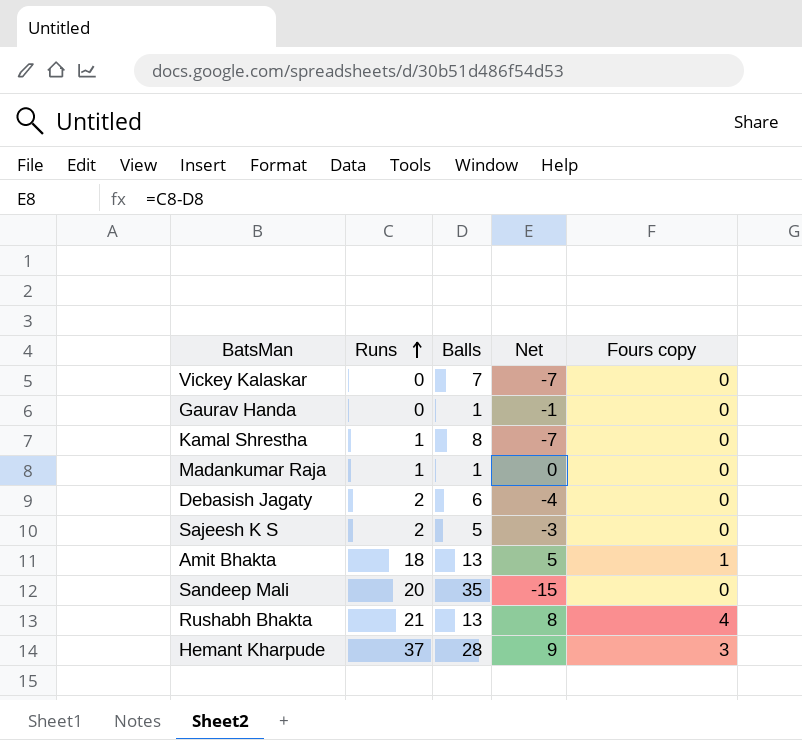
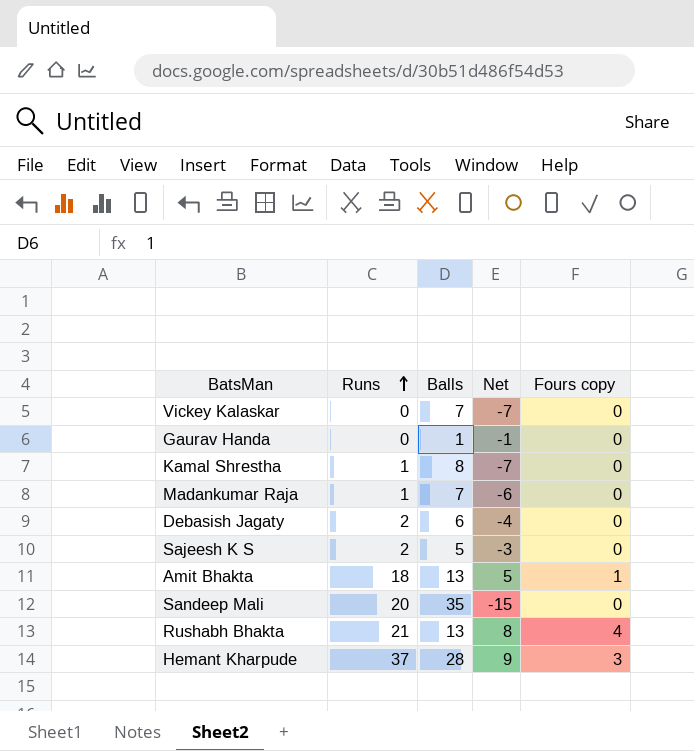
Madankumar Raja | Balls: 1 -> 7
Madankumar Raja | Net: 0 -> -6

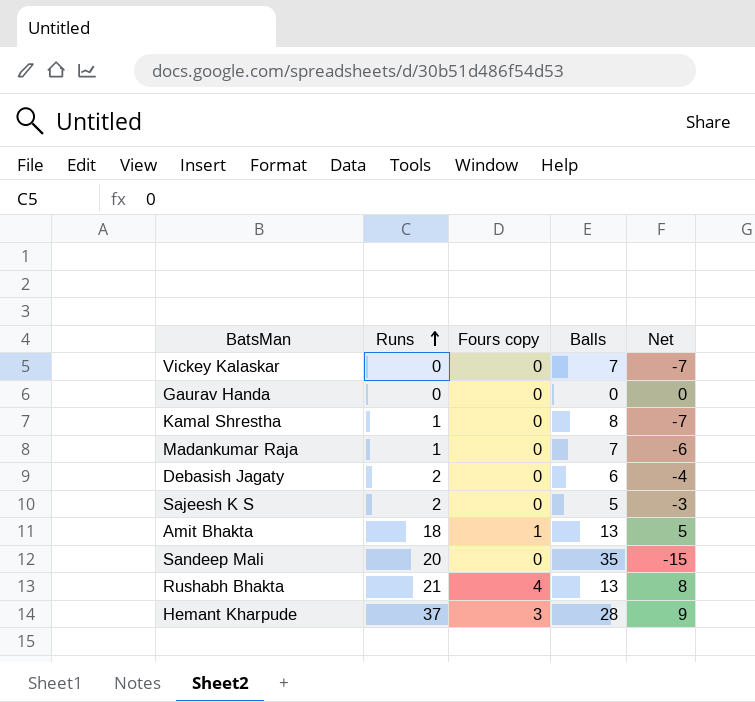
column Fours copy | position: 5 -> 3
Gaurav Handa | Balls: 1 -> 0
Gaurav Handa | Net: -1 -> 0

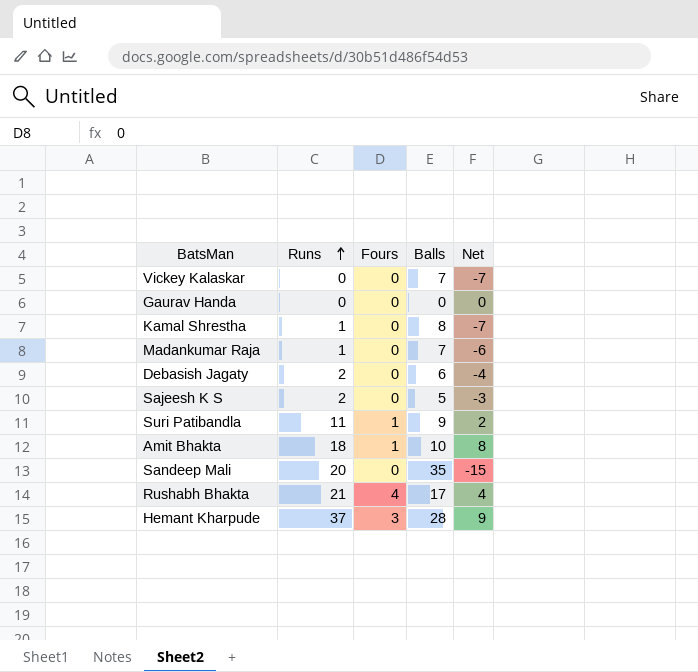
column name: Fours copy -> Fours
row Suri Patibandla: none -> 11 | 1 | 9 | 2
Amit Bhakta | Balls: 13 -> 10
Amit Bhakta | Net: 5 -> 8
Rushabh Bhakta | Balls: 13 -> 17
Rushabh Bhakta | Net: 8 -> 4

